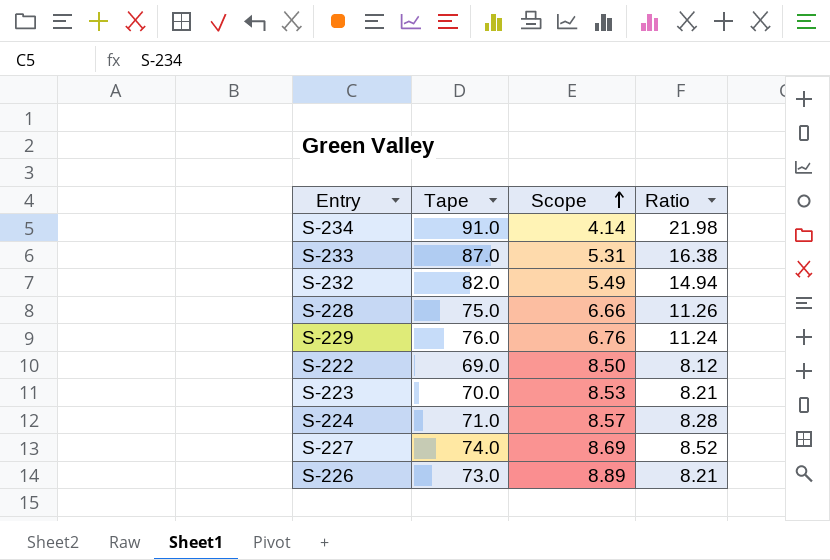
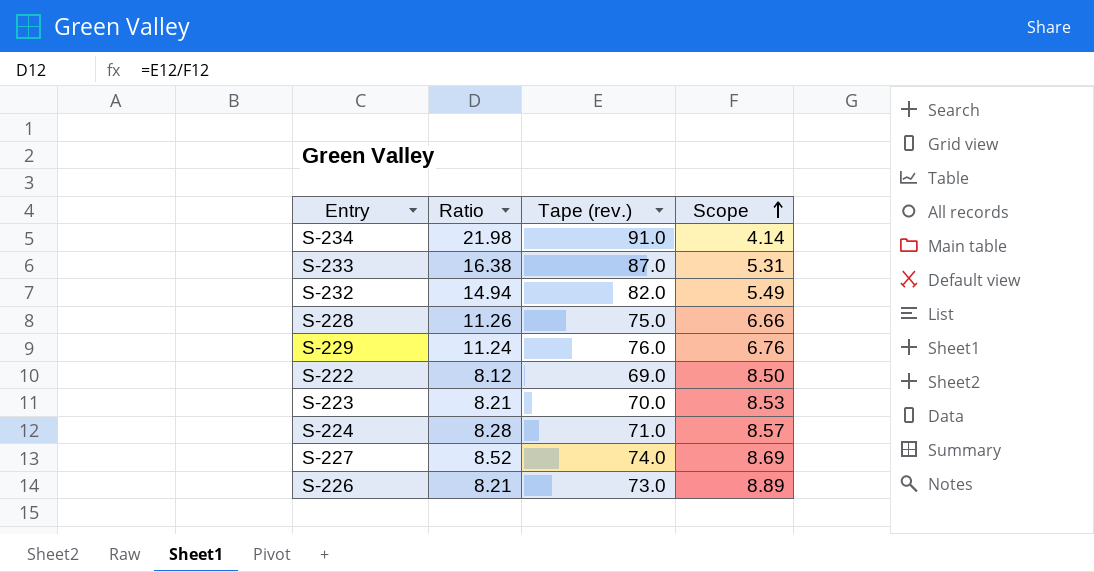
column Ratio | position: 4 -> 2
column name: Tape -> Tape (rev.)

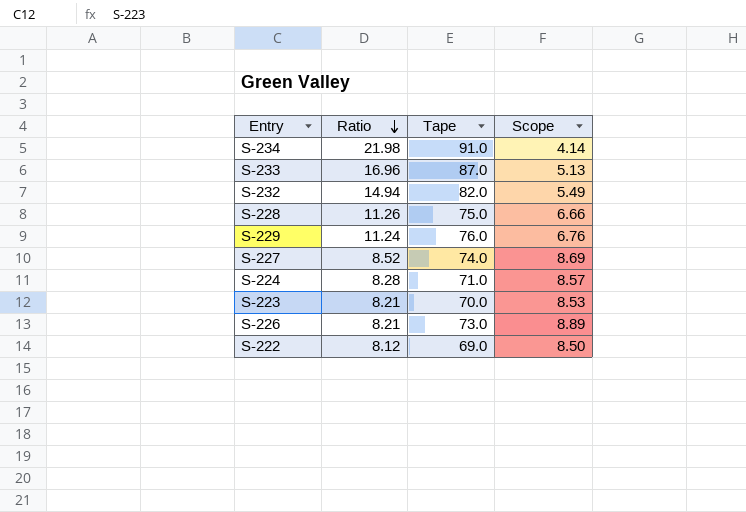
row order: Scope ascending -> Ratio descending
column name: Tape (rev.) -> Tape
S-233 | Ratio: 16.38 -> 16.96
S-233 | Scope: 5.31 -> 5.13

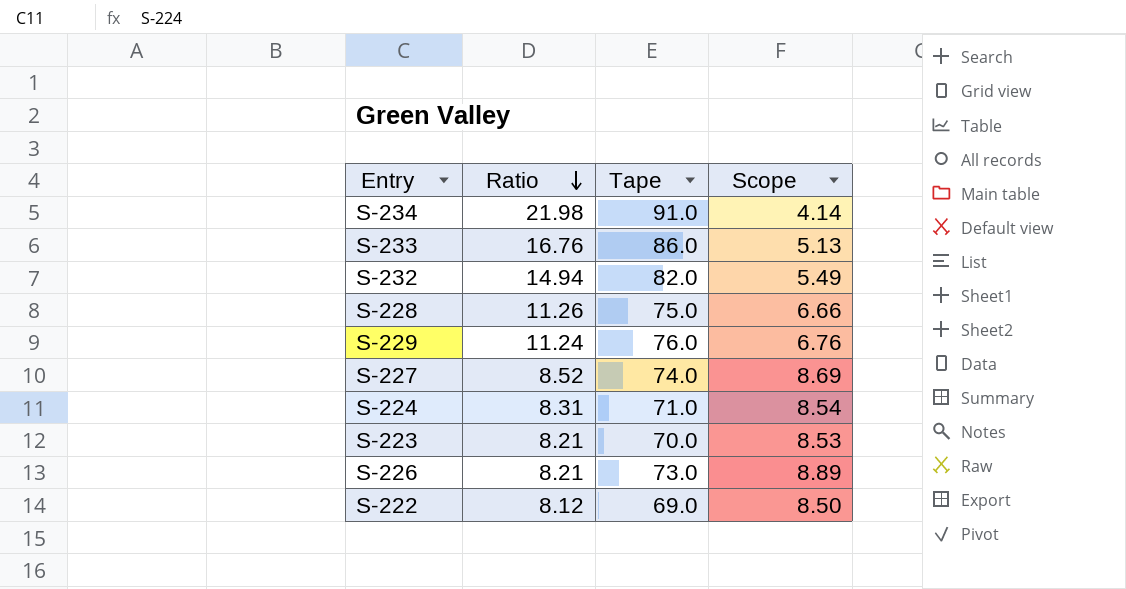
S-233 | Ratio: 16.96 -> 16.76
S-233 | Tape: 87.0 -> 86.0
S-224 | Ratio: 8.28 -> 8.31
S-224 | Scope: 8.57 -> 8.54

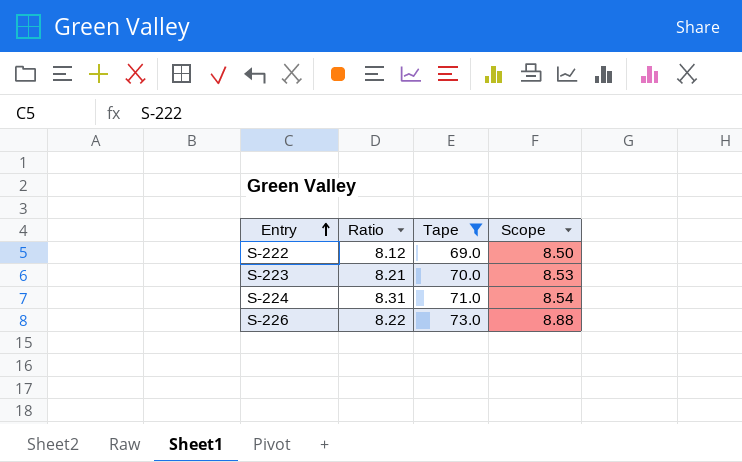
filter: none -> Tape <= 73.0
row order: Ratio descending -> Entry ascending
S-226 | Ratio: 8.21 -> 8.22
S-226 | Scope: 8.89 -> 8.88

